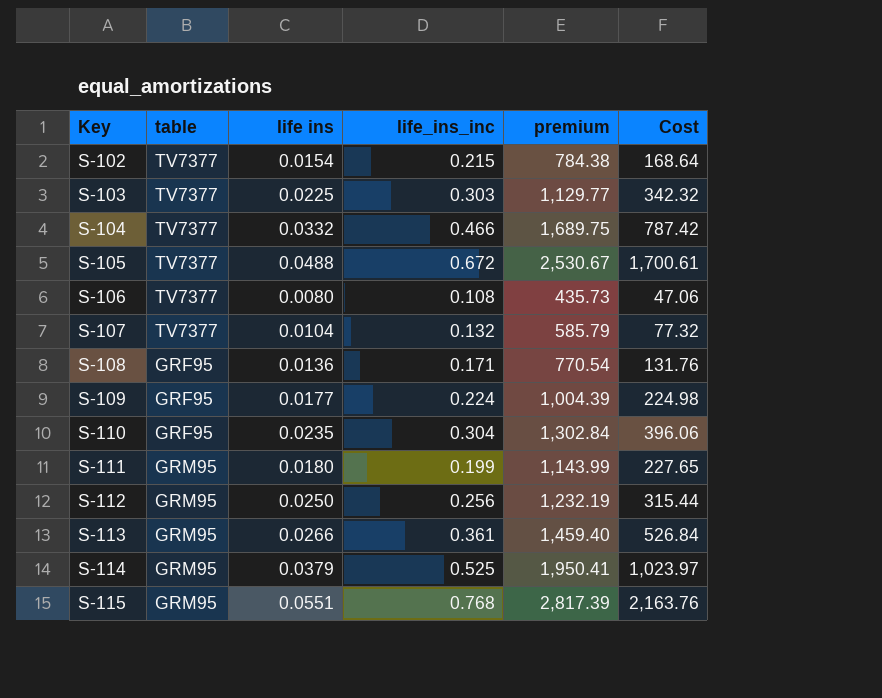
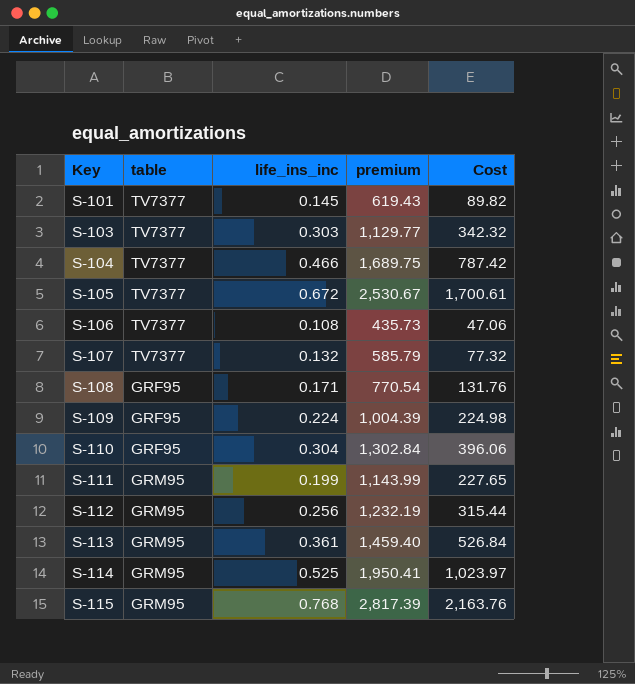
column life ins | position: 3 -> none
row S-102: TV7377 | 0.0154 | 0.215 | 784.38 | 168.64 -> none
row S-101: none -> TV7377 | 0.145 | 619.43 | 89.82

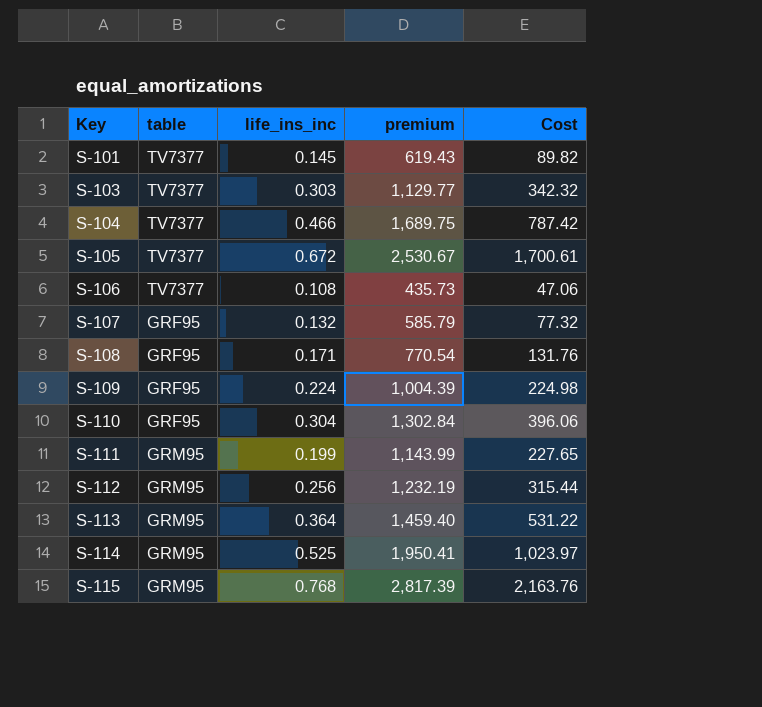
S-107 | table: TV7377 -> GRF95
S-113 | life_ins_inc: 0.361 -> 0.364
S-113 | Cost: 526.84 -> 531.22

